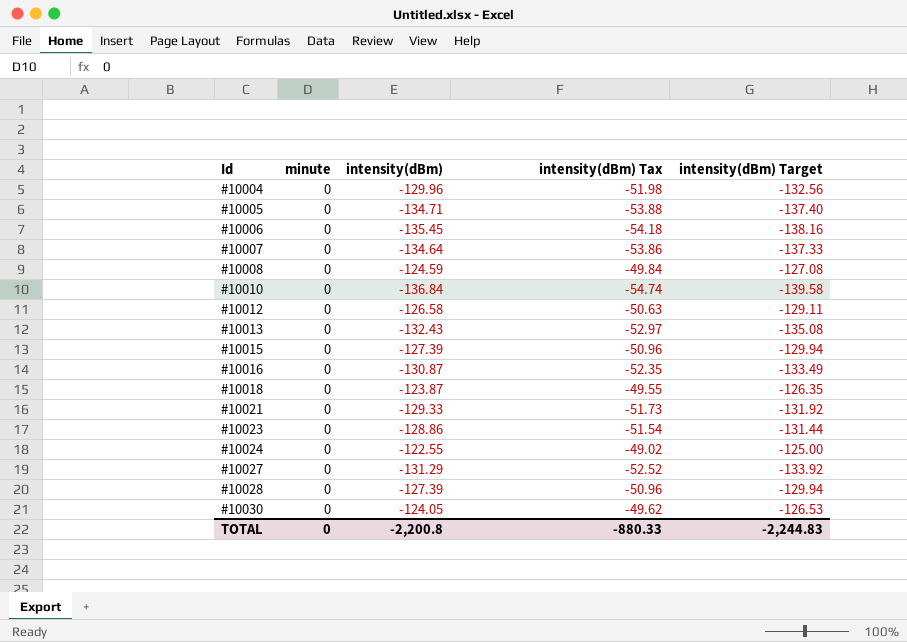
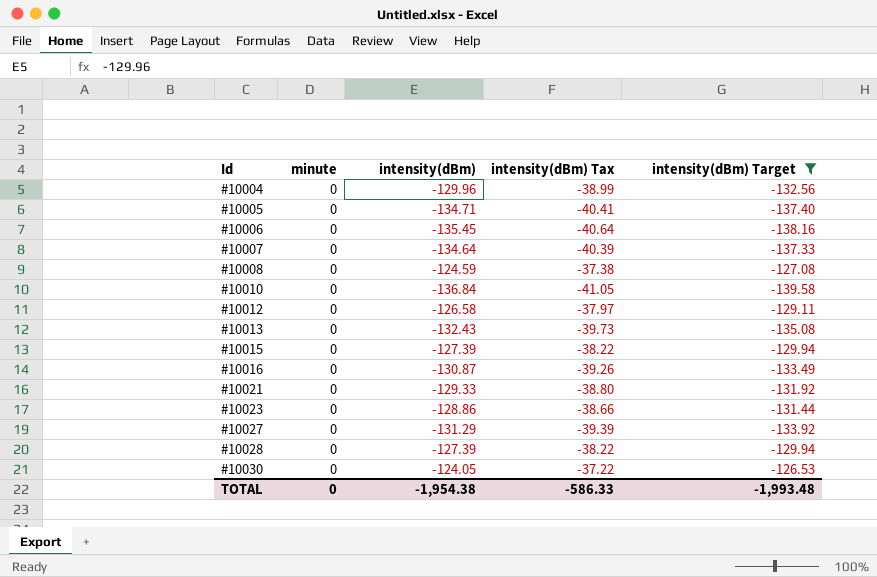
filter: none -> intensity(dBm) Target <= -126.53
column intensity(dBm) Tax | formula: [intensity(dBm)] * 0.4 -> [intensity(dBm)] * 0.3
TOTAL | intensity(dBm): -2,200.8 -> -1,954.38
TOTAL | intensity(dBm) Tax: -880.33 -> -586.33
TOTAL | intensity(dBm) Target: -2,244.83 -> -1,993.48

